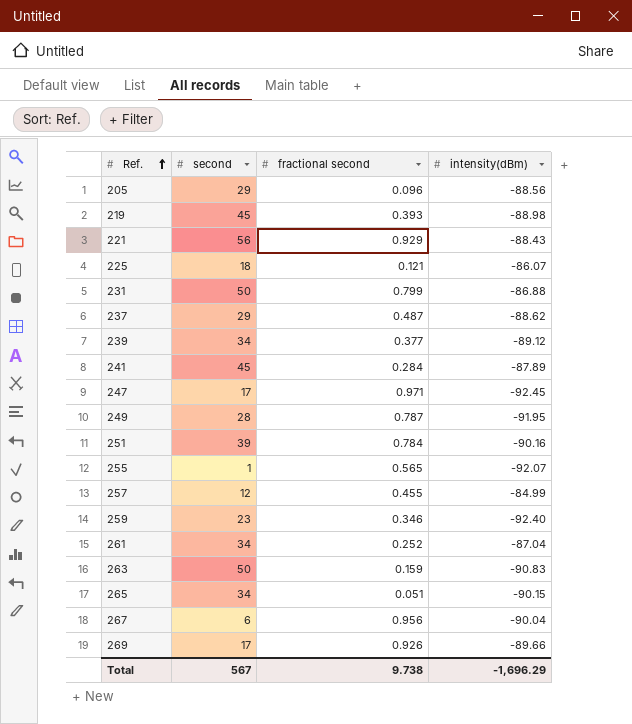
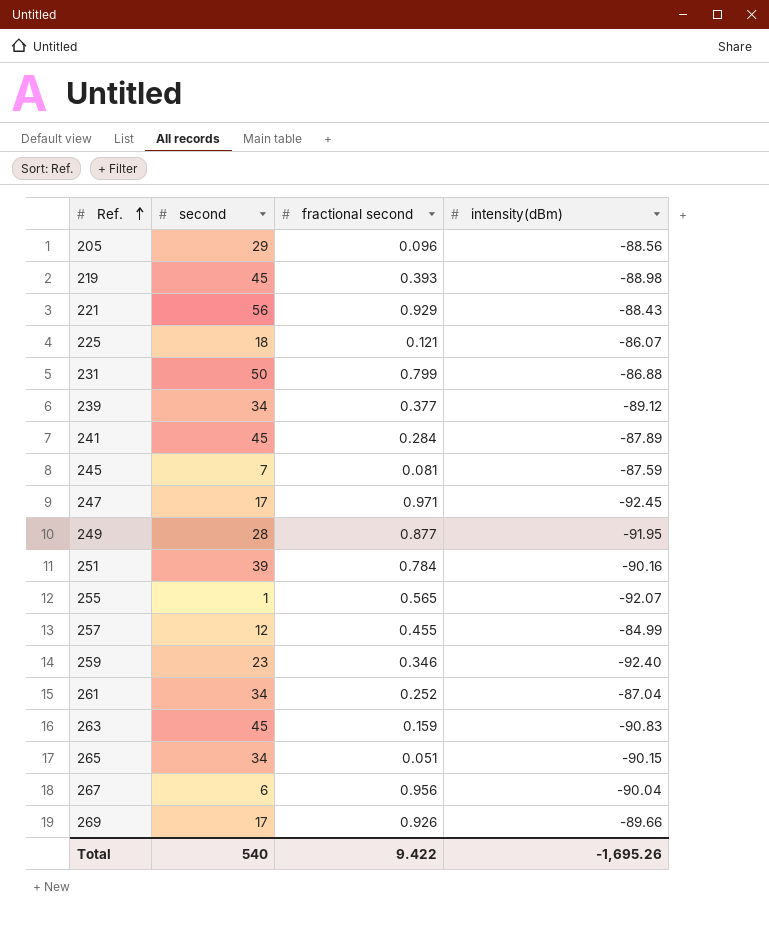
row 237: 29 | 0.487 | -88.62 -> none
row 245: none -> 7 | 0.081 | -87.59
249 | fractional second: 0.787 -> 0.877
263 | second: 50 -> 45
Total | second: 567 -> 540
Total | fractional second: 9.738 -> 9.422
Total | intensity(dBm): -1,696.29 -> -1,695.26

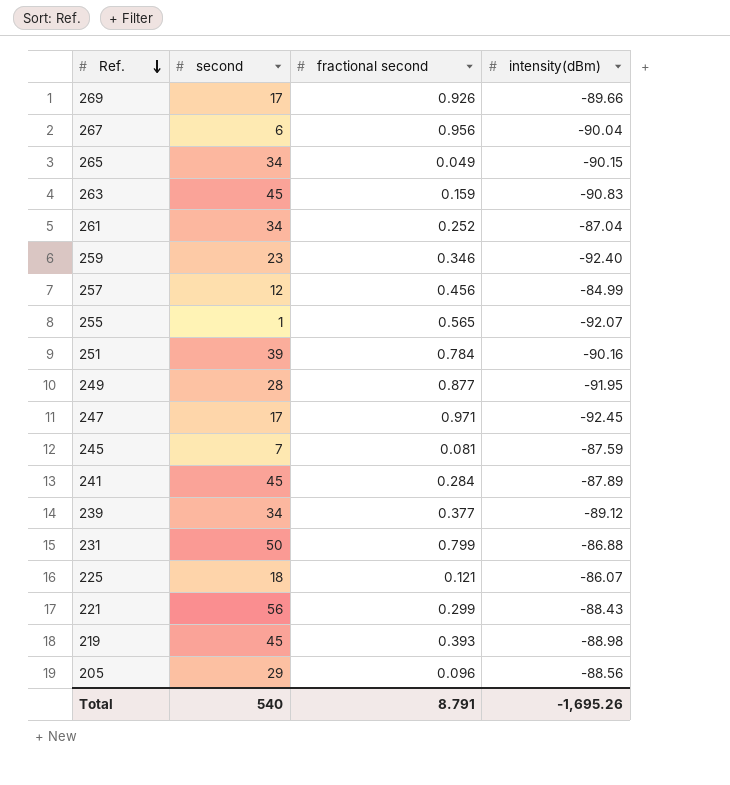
row order: Ref. ascending -> Ref. descending
265 | fractional second: 0.051 -> 0.049
257 | fractional second: 0.455 -> 0.456
221 | fractional second: 0.929 -> 0.299
Total | fractional second: 9.422 -> 8.791

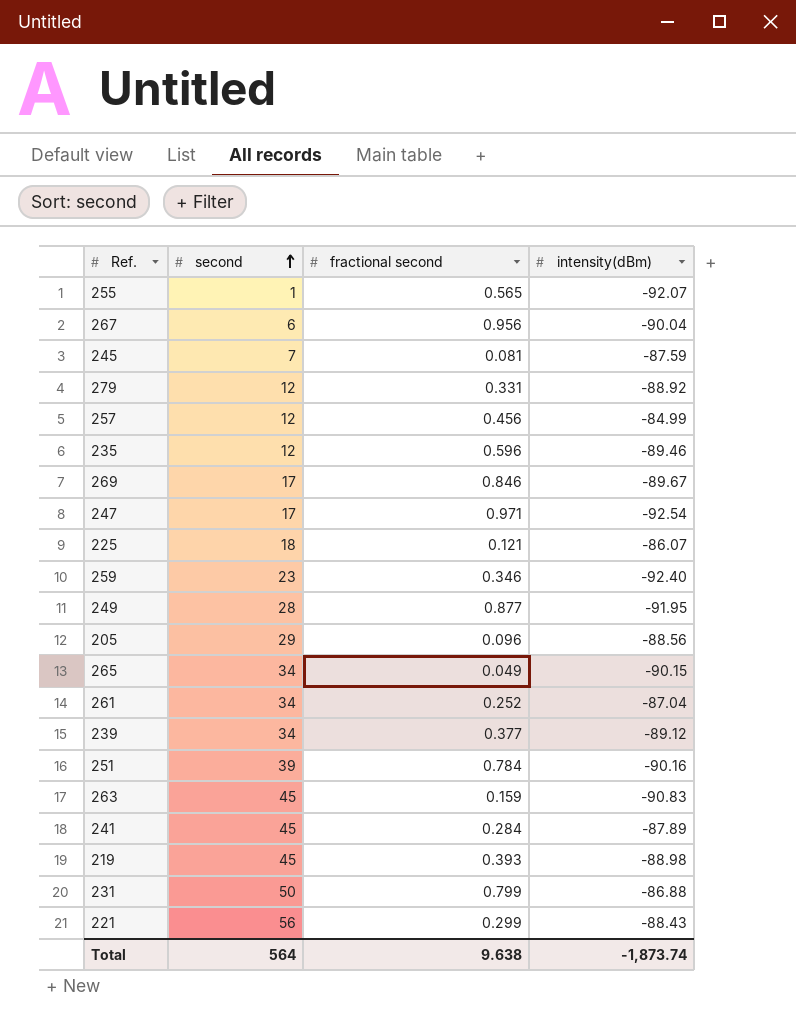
row order: Ref. descending -> second ascending
row 279: none -> 12 | 0.331 | -88.92
row 235: none -> 12 | 0.596 | -89.46
269 | fractional second: 0.926 -> 0.846
269 | intensity(dBm): -89.66 -> -89.67
247 | intensity(dBm): -92.45 -> -92.54
Total | second: 540 -> 564
Total | fractional second: 8.791 -> 9.638
Total | intensity(dBm): -1,695.26 -> -1,873.74

